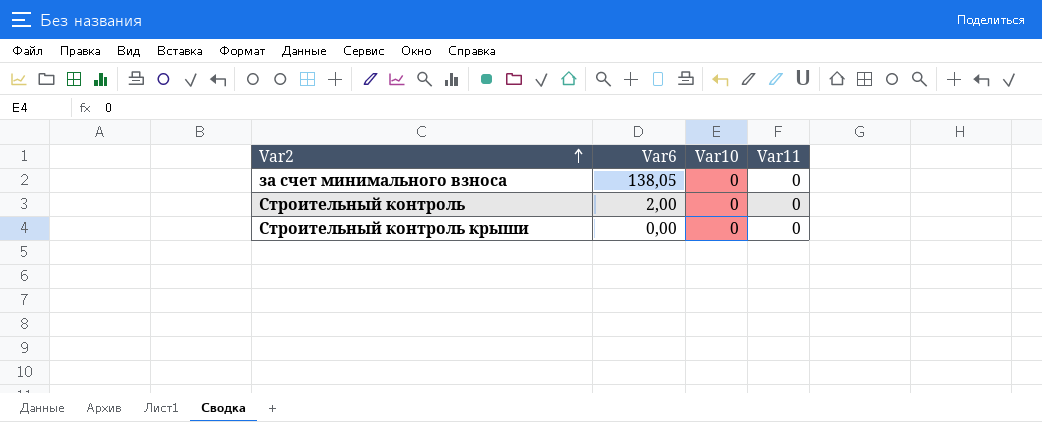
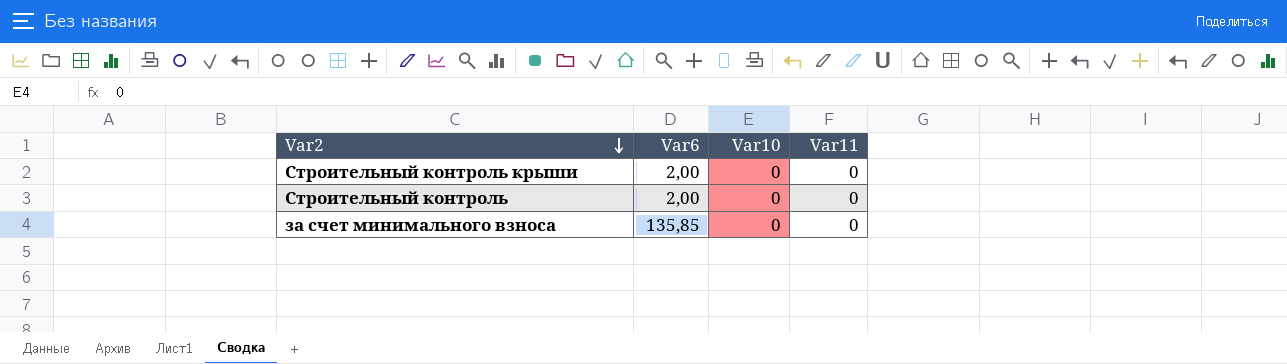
row order: Var2 ascending -> Var2 descending
Строительный контроль крыши | Var6: 0,00 -> 2,00
за счет минимального взноса | Var6: 138,05 -> 135,85

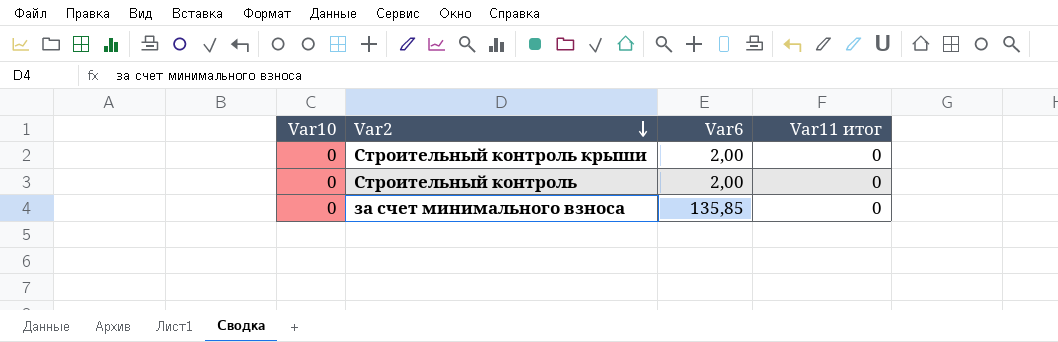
column Var10 | position: 3 -> 1
column name: Var11 -> Var11 итог

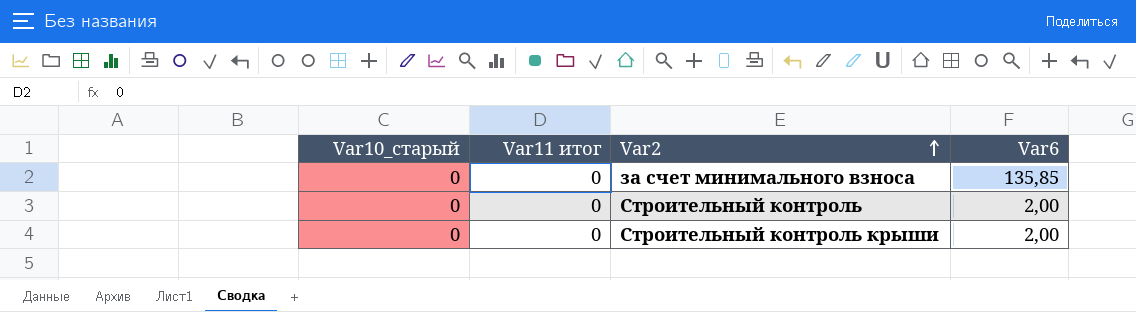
row order: Var2 descending -> Var2 ascending
column name: Var10 -> Var10_старый
column Var11 итог | position: 4 -> 2

